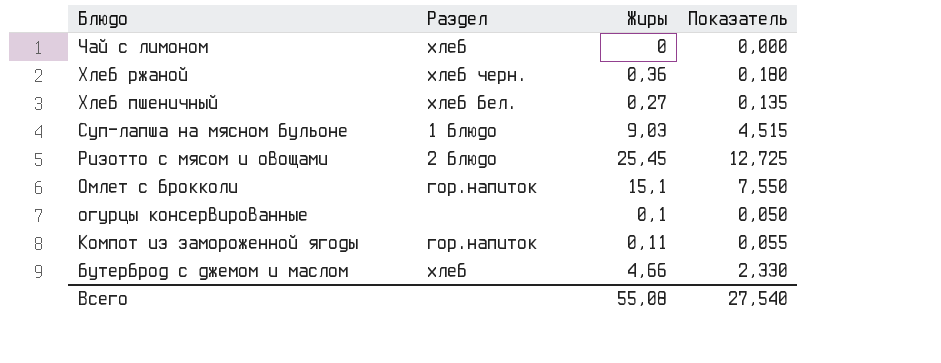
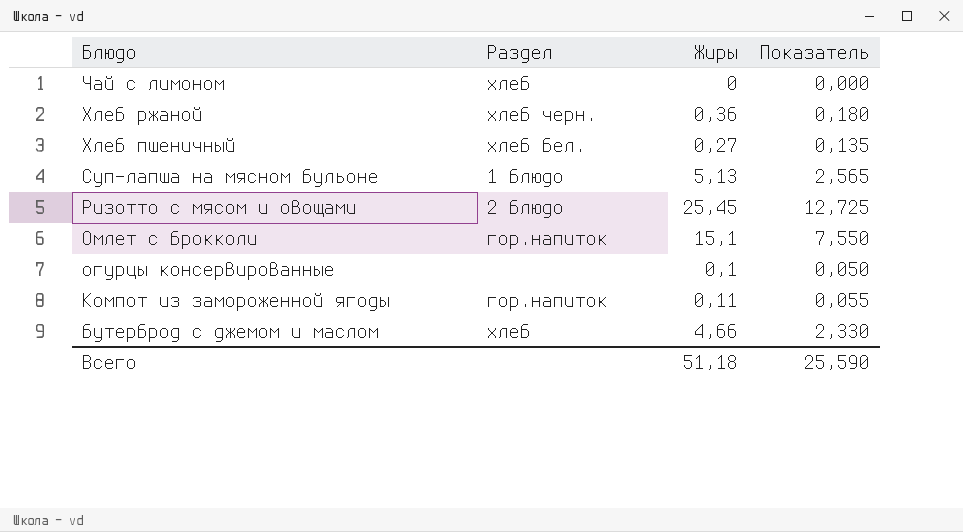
Суп-лапша на мясном бульоне | Жиры: 9,03 -> 5,13
Суп-лапша на мясном бульоне | Показатель: 4,515 -> 2,565
Всего | Жиры: 55,08 -> 51,18
Всего | Показатель: 27,540 -> 25,590

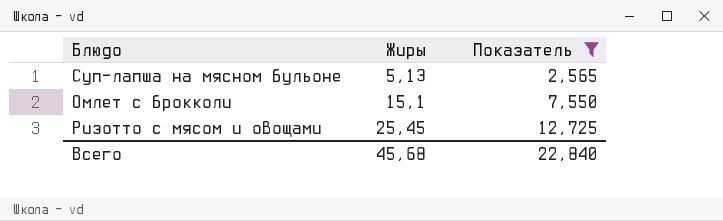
filter: none -> Показатель >= 2,565
row order: Блюдо descending -> Жиры ascending
column Раздел | position: 2 -> none
Всего | Жиры: 51,18 -> 45,68
Всего | Показатель: 25,590 -> 22,840

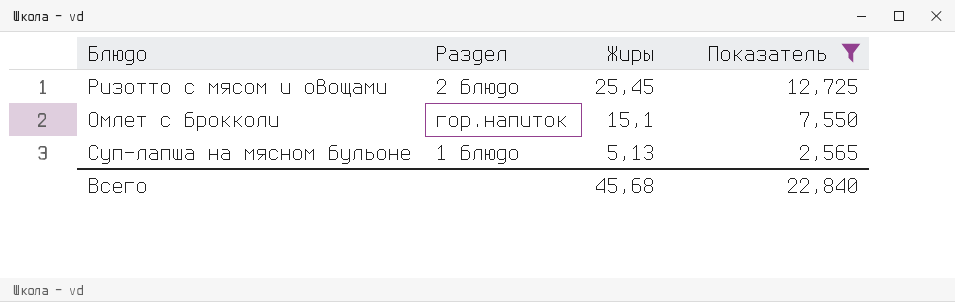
row order: Жиры ascending -> Жиры descending
column Раздел | position: none -> 2

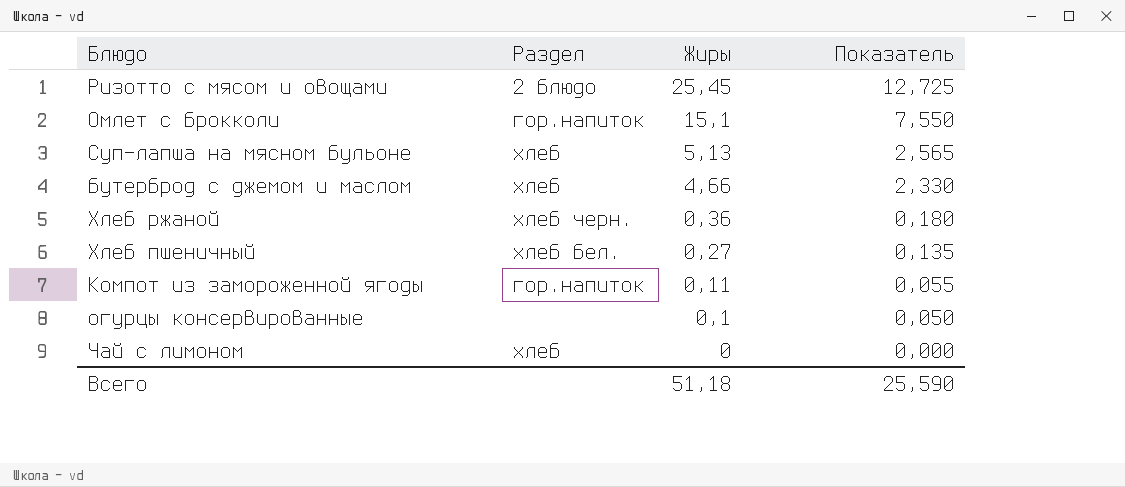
filter: Показатель >= 2,565 -> none
Суп-лапша на мясном бульоне | Раздел: 1 блюдо -> хлеб
Всего | Жиры: 45,68 -> 51,18
Всего | Показатель: 22,840 -> 25,590

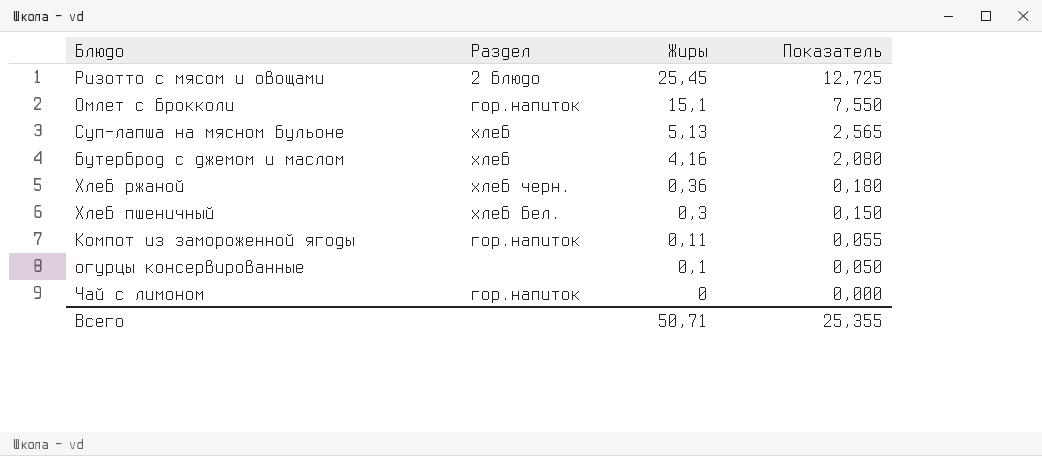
бутерброд с джемом и маслом | Жиры: 4,66 -> 4,16
бутерброд с джемом и маслом | Показатель: 2,330 -> 2,080
Хлеб пшеничный | Жиры: 0,27 -> 0,3
Хлеб пшеничный | Показатель: 0,135 -> 0,150
Чай с лимоном | Раздел: хлеб -> гор.напиток
Всего | Жиры: 51,18 -> 50,71
Всего | Показатель: 25,590 -> 25,355

